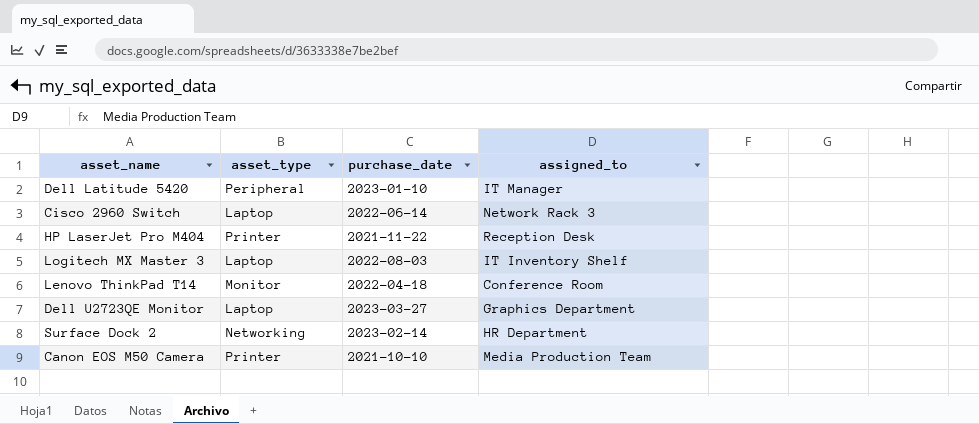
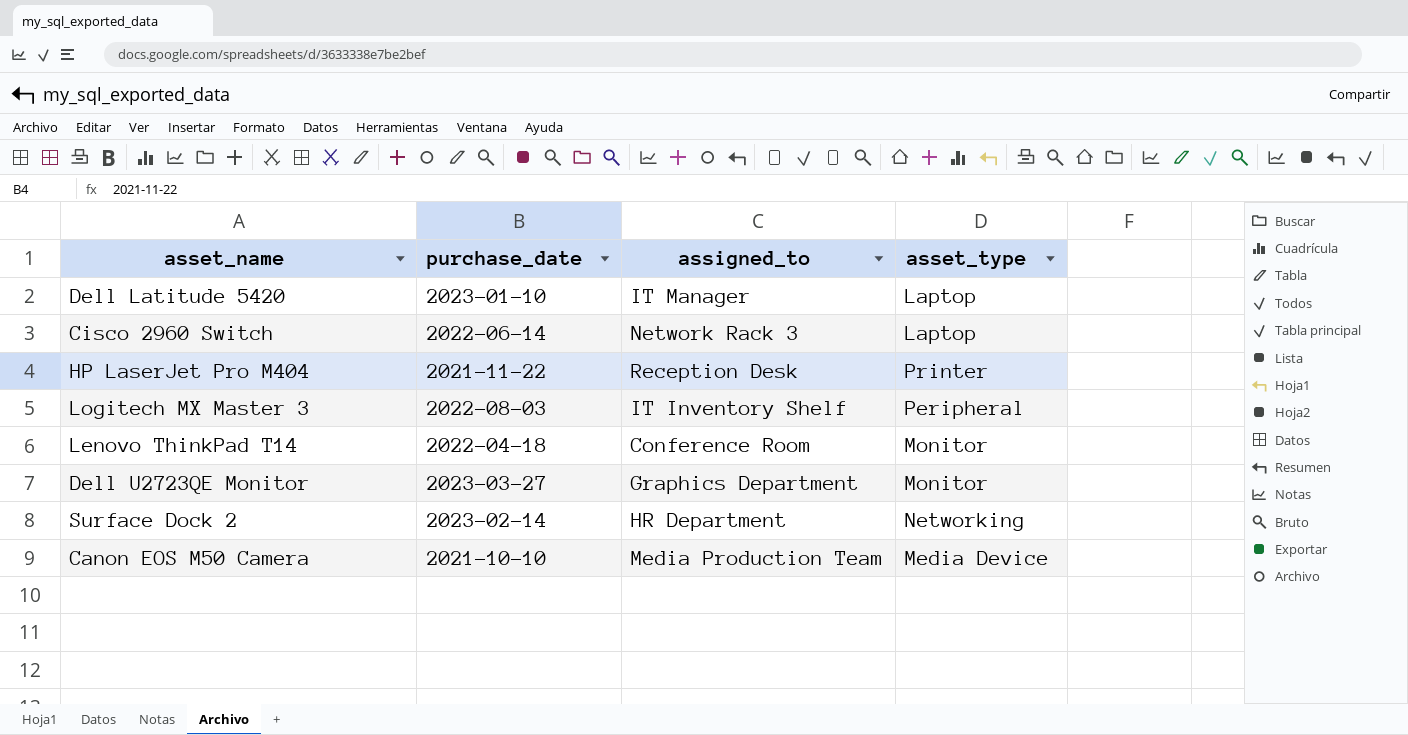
column asset_type | position: 2 -> 4
Dell Latitude 5420 | asset_type: Peripheral -> Laptop
Logitech MX Master 3 | asset_type: Laptop -> Peripheral
Dell U2723QE Monitor | asset_type: Laptop -> Monitor
Canon EOS M50 Camera | asset_type: Printer -> Media Device

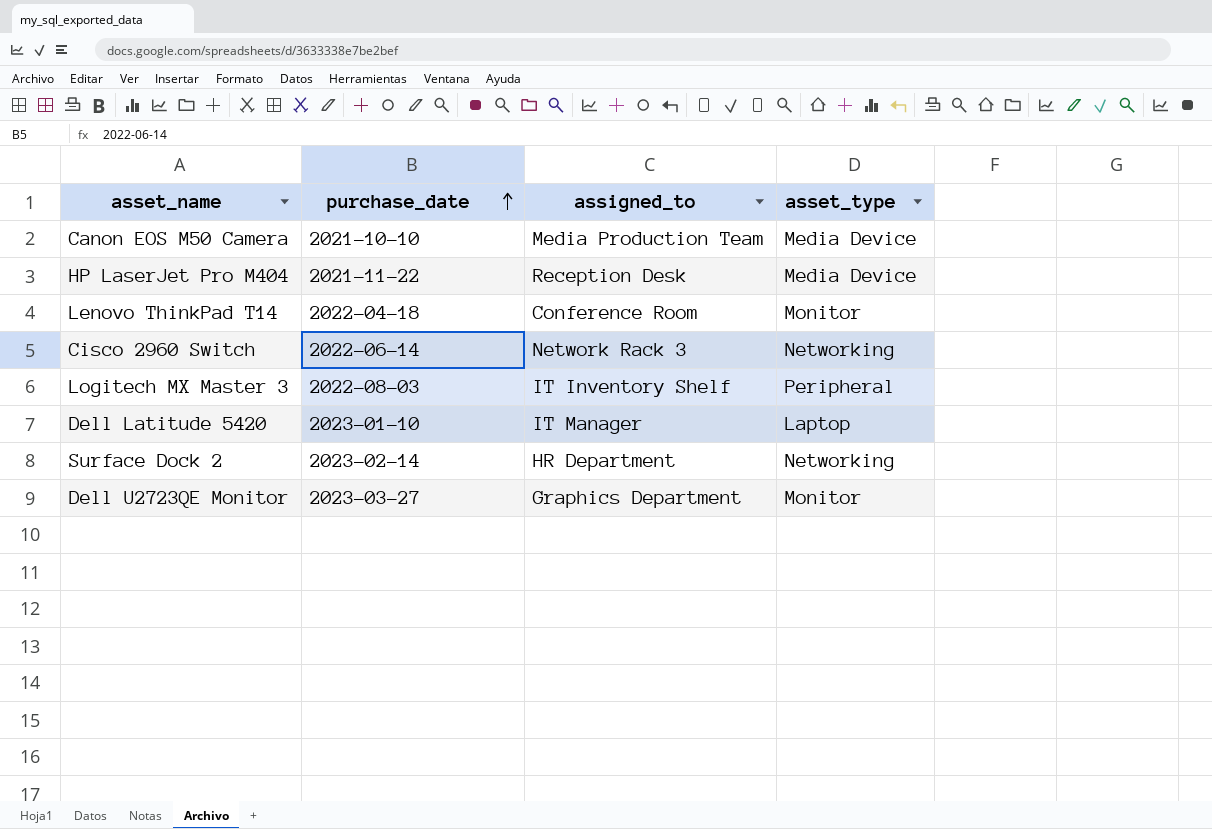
row order: none -> purchase_date ascending
HP LaserJet Pro M404 | asset_type: Printer -> Media Device
Cisco 2960 Switch | asset_type: Laptop -> Networking

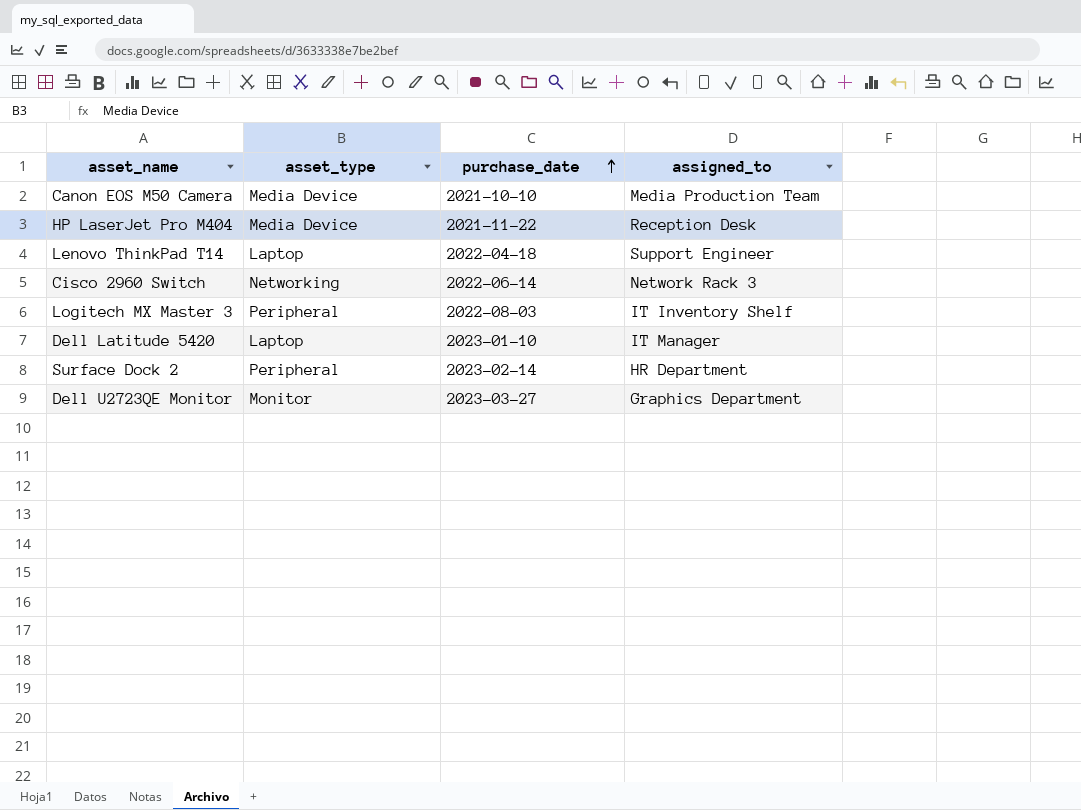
column asset_type | position: 4 -> 2
Lenovo ThinkPad T14 | asset_type: Monitor -> Laptop
Lenovo ThinkPad T14 | assigned_to: Conference Room -> Support Engineer
Surface Dock 2 | asset_type: Networking -> Peripheral

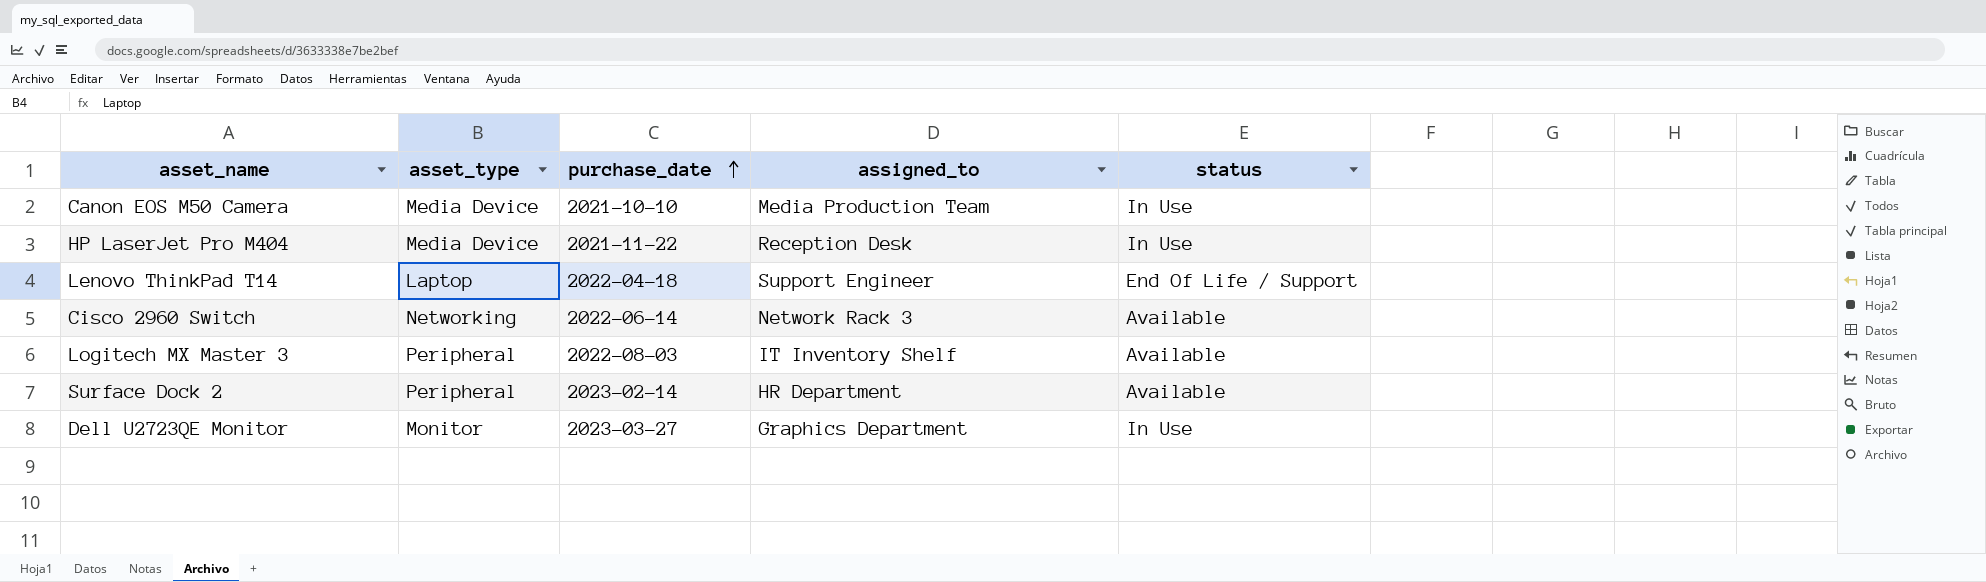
column status | position: none -> 5
row Dell Latitude 5420: Laptop | 2023-01-10 | IT Manager -> none

